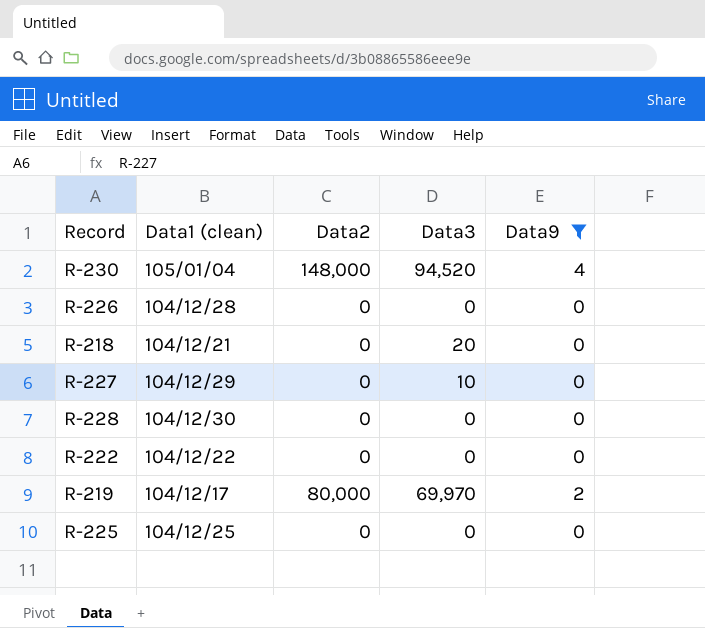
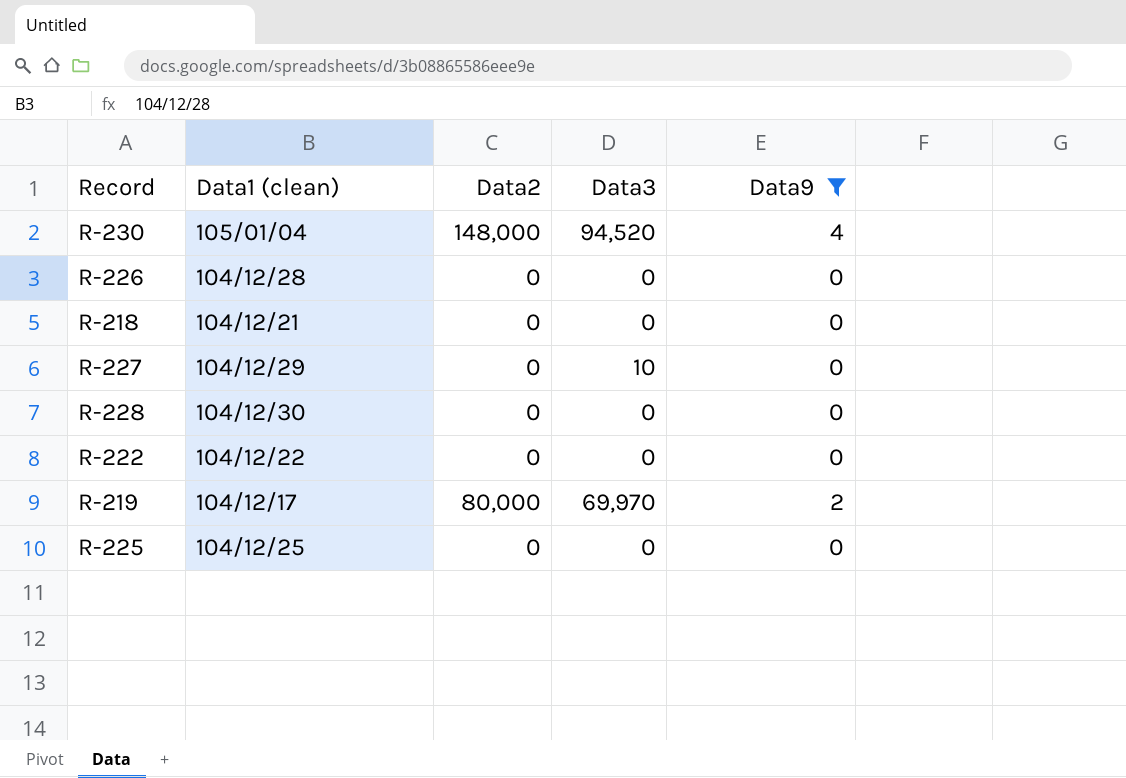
R-218 | Data3: 20 -> 0

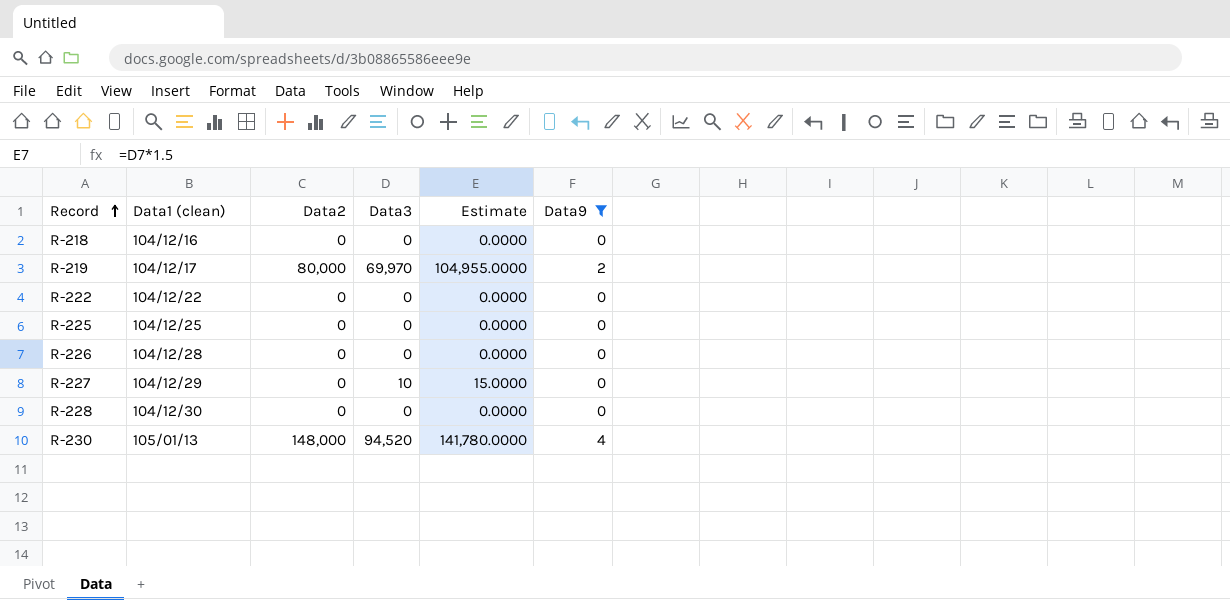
row order: none -> Record ascending
column Estimate | formula: none -> [Data3] * 1.5
R-218 | Data1 (clean): 104/12/21 -> 104/12/16
R-230 | Data1 (clean): 105/01/04 -> 105/01/13

